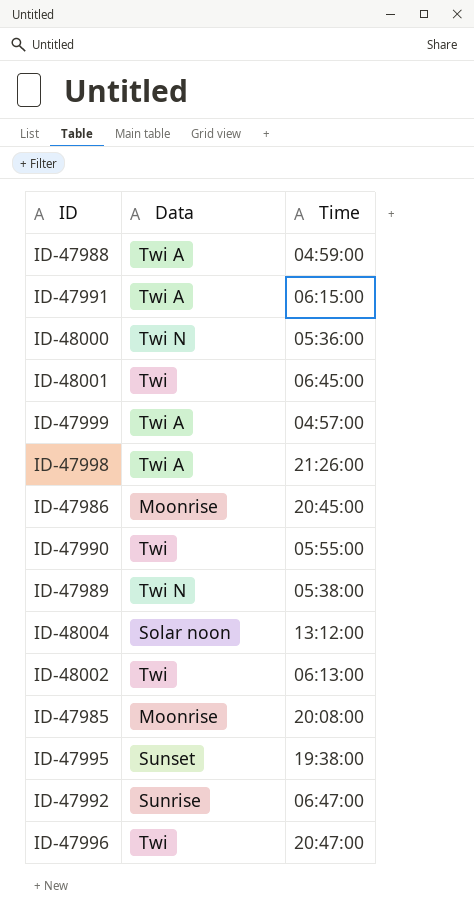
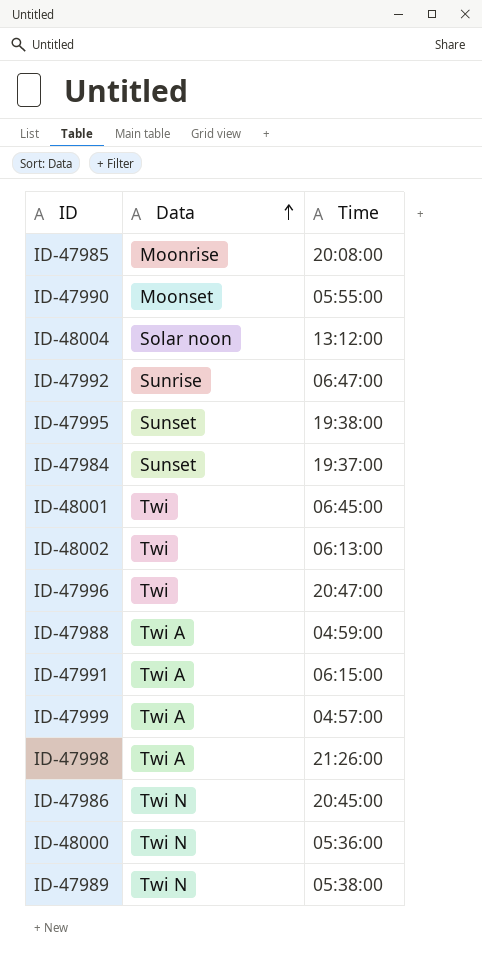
row order: none -> Data ascending
ID-47990 | Data: Twi -> Moonset
row ID-47984: none -> Sunset | 19:37:00
ID-47986 | Data: Moonrise -> Twi N

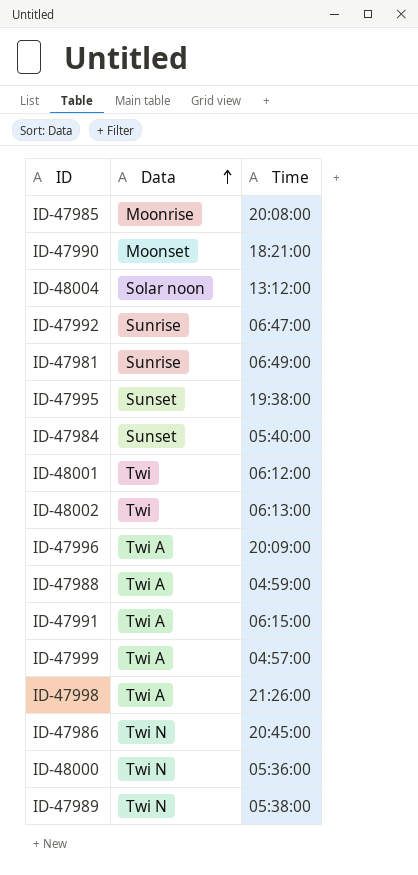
ID-47990 | Time: 05:55:00 -> 18:21:00
row ID-47981: none -> Sunrise | 06:49:00
ID-47984 | Time: 19:37:00 -> 05:40:00
ID-48001 | Time: 06:45:00 -> 06:12:00
ID-47996 | Data: Twi -> Twi A
ID-47996 | Time: 20:47:00 -> 20:09:00

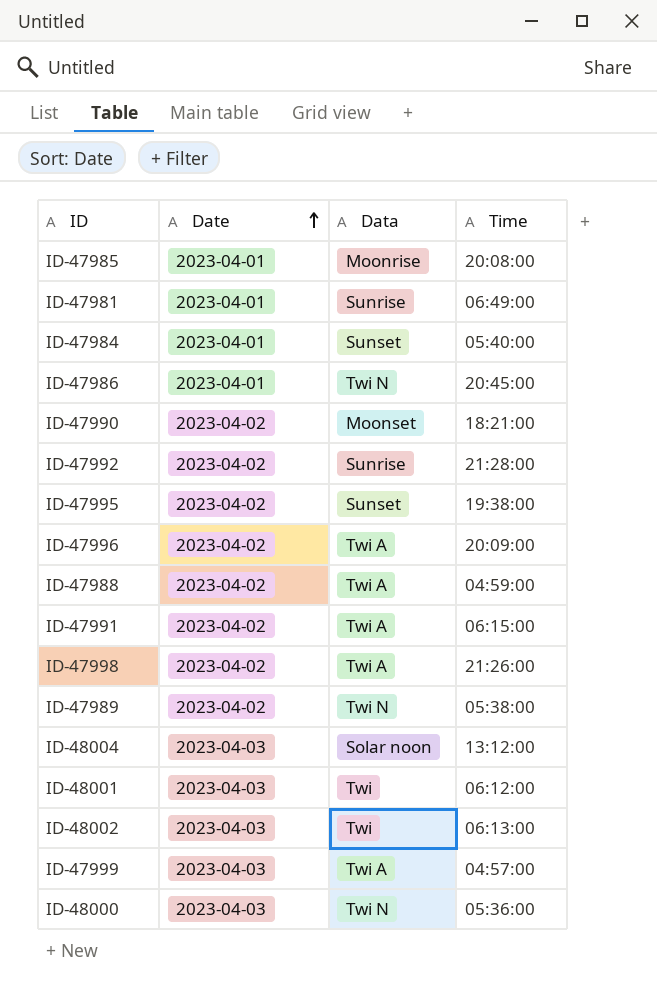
row order: Data ascending -> Date ascending
column Date | position: none -> 2
ID-47992 | Time: 06:47:00 -> 21:28:00

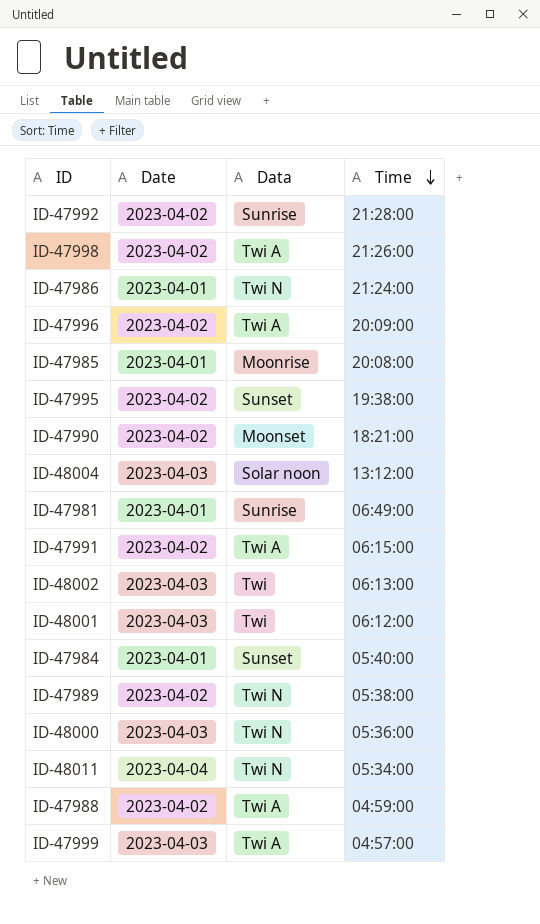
row order: Date ascending -> Time descending
ID-47986 | Time: 20:45:00 -> 21:24:00
row ID-48011: none -> 2023-04-04 | Twi N | 05:34:00

